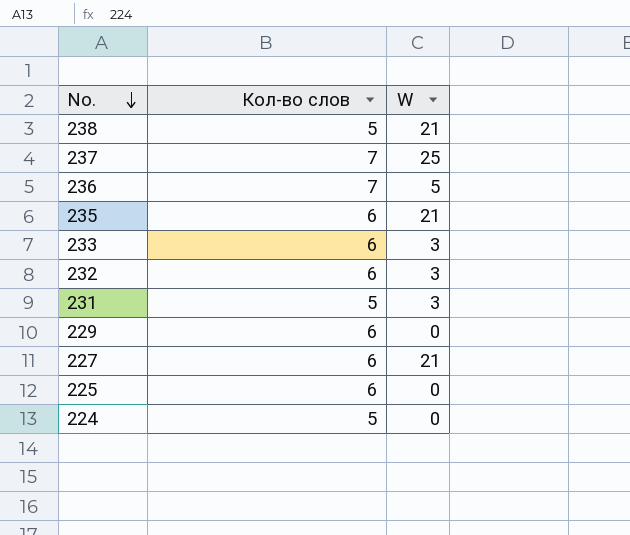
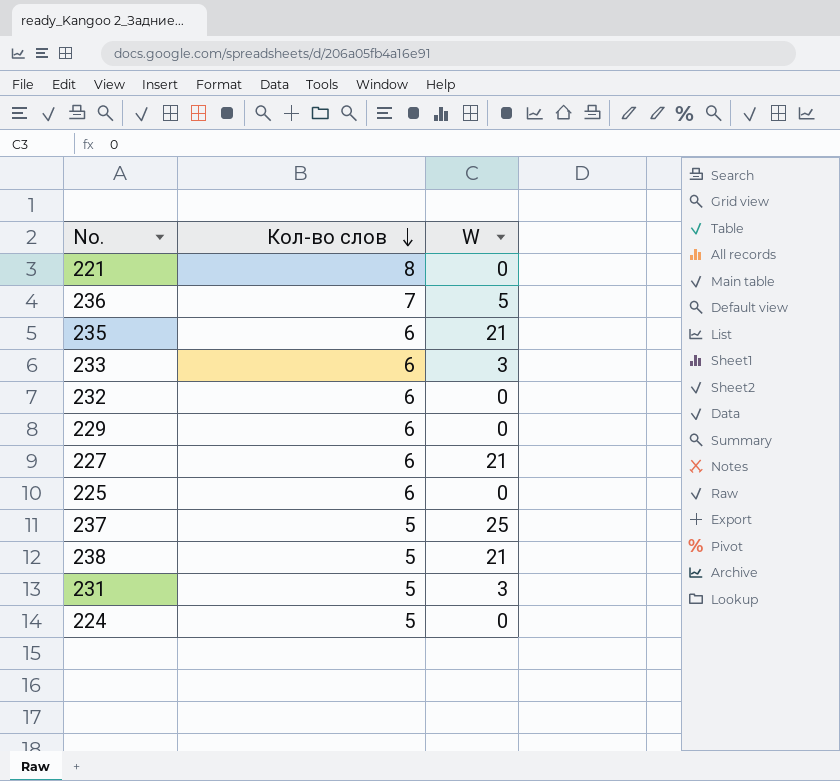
row order: No. descending -> Кол-во слов descending
row 221: none -> 8 | 0
232 | W: 3 -> 0
237 | Кол-во слов: 7 -> 5

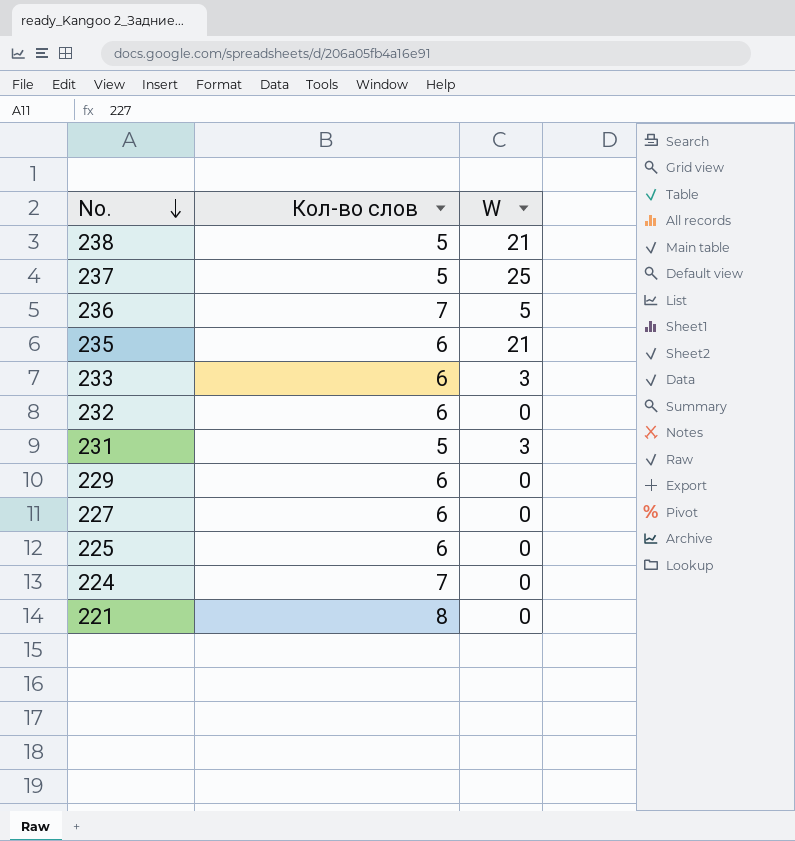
row order: Кол-во слов descending -> No. descending
227 | W: 21 -> 0
224 | Кол-во слов: 5 -> 7

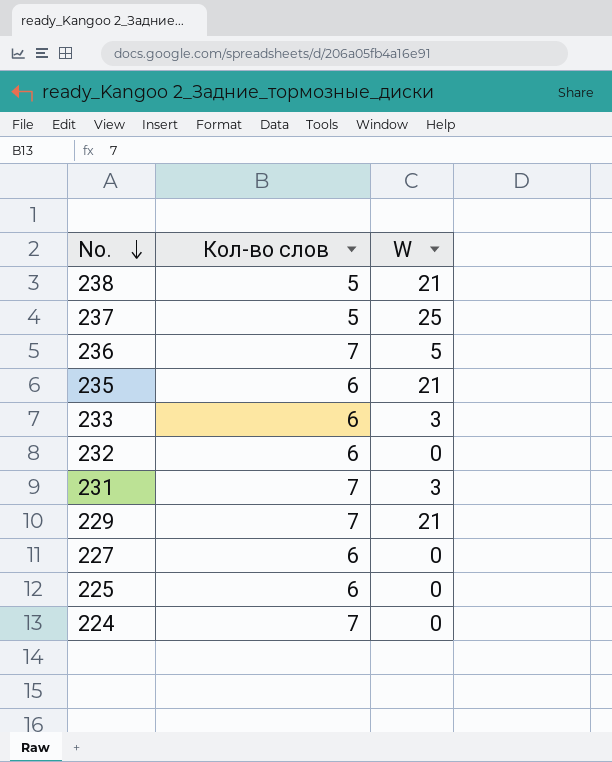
row 221: 8 | 0 -> none
231 | Кол-во слов: 5 -> 7
229 | Кол-во слов: 6 -> 7
229 | W: 0 -> 21

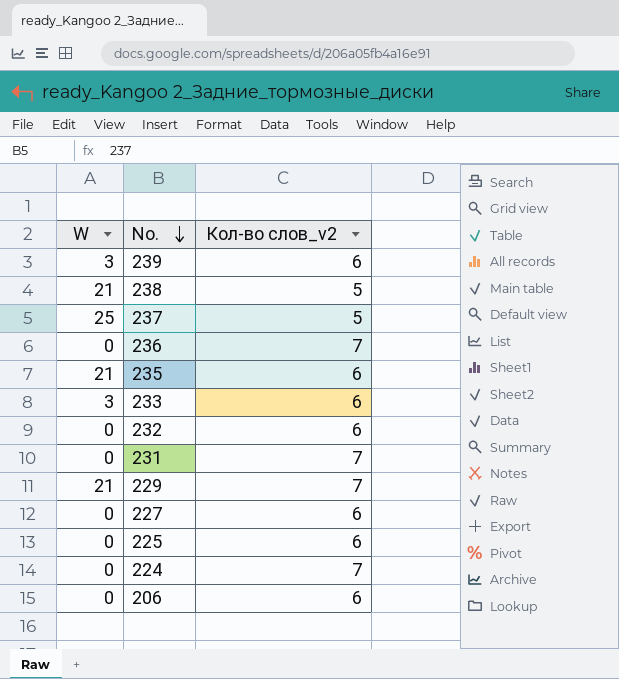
column W | position: 3 -> 1
column name: Кол-во слов -> Кол-во слов_v2
row 239: none -> 3 | 6
236 | W: 5 -> 0
231 | W: 3 -> 0
row 206: none -> 0 | 6

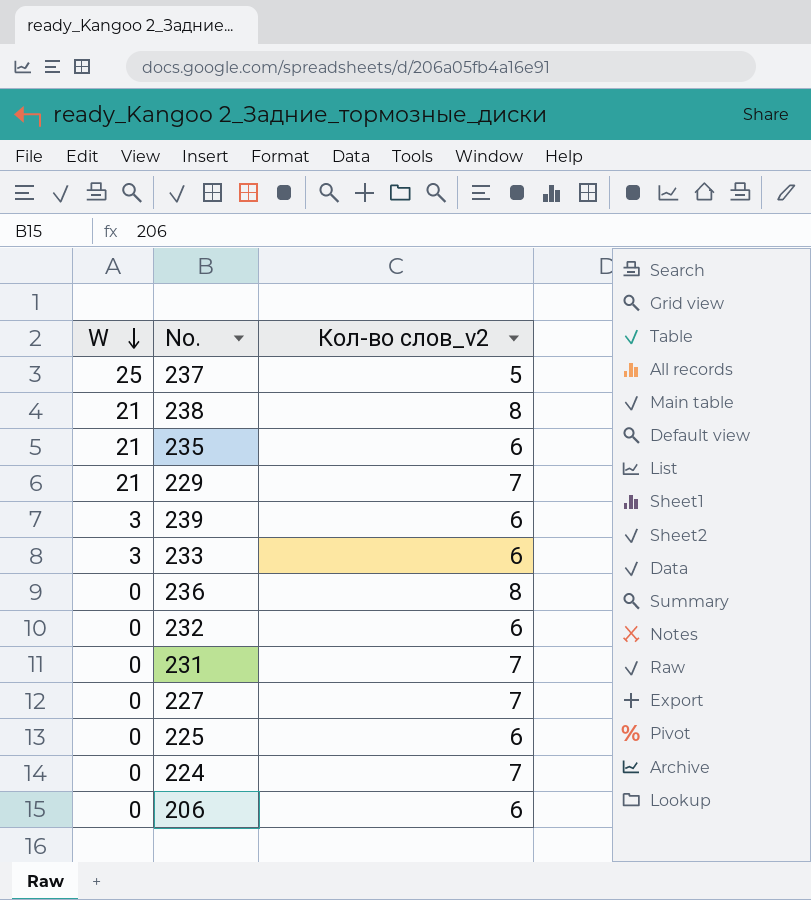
row order: No. descending -> W descending
238 | Кол-во слов_v2: 5 -> 8
236 | Кол-во слов_v2: 7 -> 8
227 | Кол-во слов_v2: 6 -> 7

